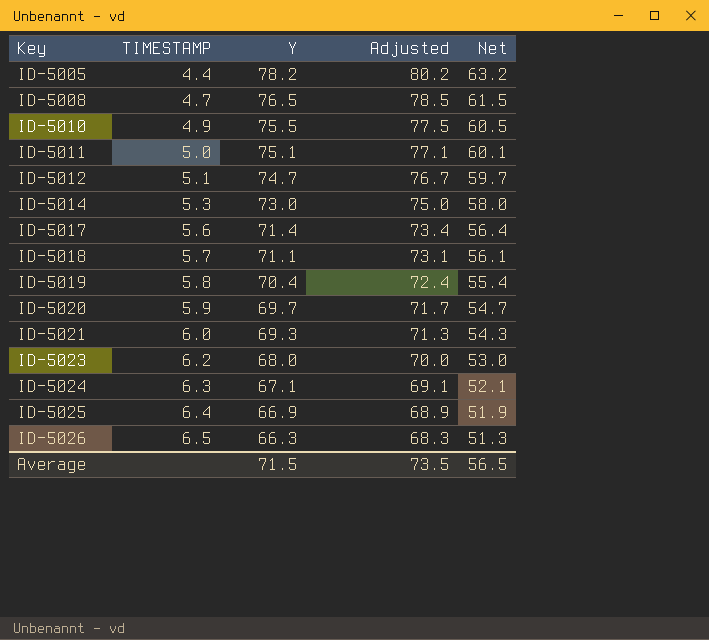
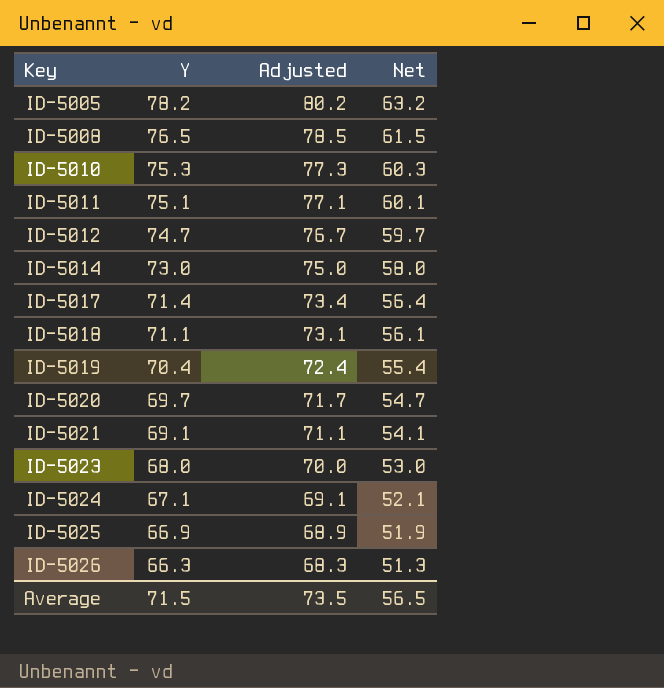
column TIMESTAMP | position: 2 -> none
ID-5010 | Y: 75.5 -> 75.3
ID-5010 | Adjusted: 77.5 -> 77.3
ID-5010 | Net: 60.5 -> 60.3
ID-5021 | Y: 69.3 -> 69.1
ID-5021 | Adjusted: 71.3 -> 71.1
ID-5021 | Net: 54.3 -> 54.1

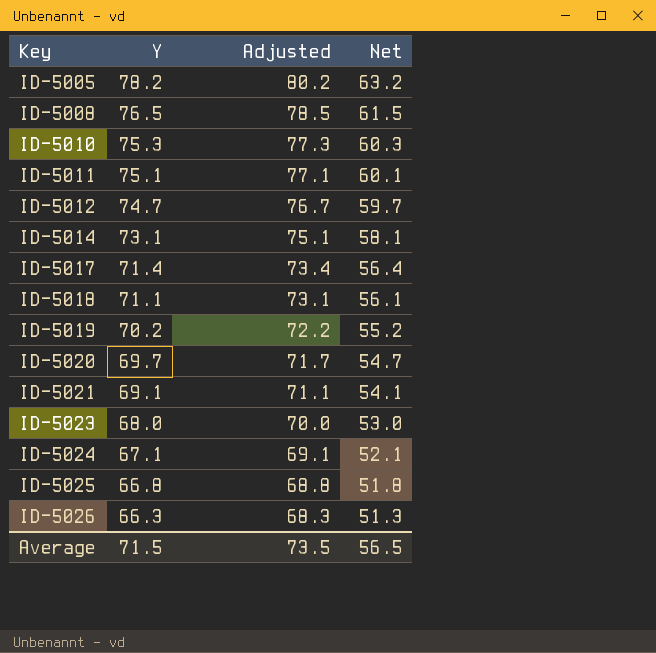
ID-5014 | Y: 73.0 -> 73.1
ID-5014 | Adjusted: 75.0 -> 75.1
ID-5014 | Net: 58.0 -> 58.1
ID-5019 | Y: 70.4 -> 70.2
ID-5019 | Adjusted: 72.4 -> 72.2
ID-5019 | Net: 55.4 -> 55.2
ID-5025 | Y: 66.9 -> 66.8
ID-5025 | Adjusted: 68.9 -> 68.8
ID-5025 | Net: 51.9 -> 51.8

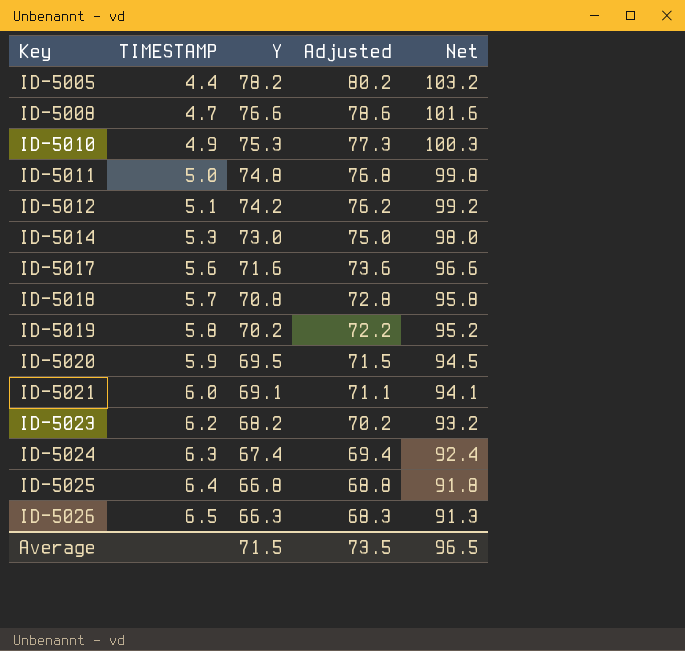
column TIMESTAMP | position: none -> 2
column Net | formula: [Y] - 15 -> [Y] + 25
ID-5008 | Y: 76.5 -> 76.6
ID-5008 | Adjusted: 78.5 -> 78.6
ID-5011 | Y: 75.1 -> 74.8
ID-5011 | Adjusted: 77.1 -> 76.8
ID-5012 | Y: 74.7 -> 74.2
ID-5012 | Adjusted: 76.7 -> 76.2
ID-5014 | Y: 73.1 -> 73.0
ID-5014 | Adjusted: 75.1 -> 75.0
ID-5017 | Y: 71.4 -> 71.6
ID-5017 | Adjusted: 73.4 -> 73.6
ID-5018 | Y: 71.1 -> 70.8
ID-5018 | Adjusted: 73.1 -> 72.8
ID-5020 | Y: 69.7 -> 69.5
ID-5020 | Adjusted: 71.7 -> 71.5
ID-5023 | Y: 68.0 -> 68.2
ID-5023 | Adjusted: 70.0 -> 70.2
ID-5024 | Y: 67.1 -> 67.4
ID-5024 | Adjusted: 69.1 -> 69.4
Average | Net: 56.5 -> 96.5

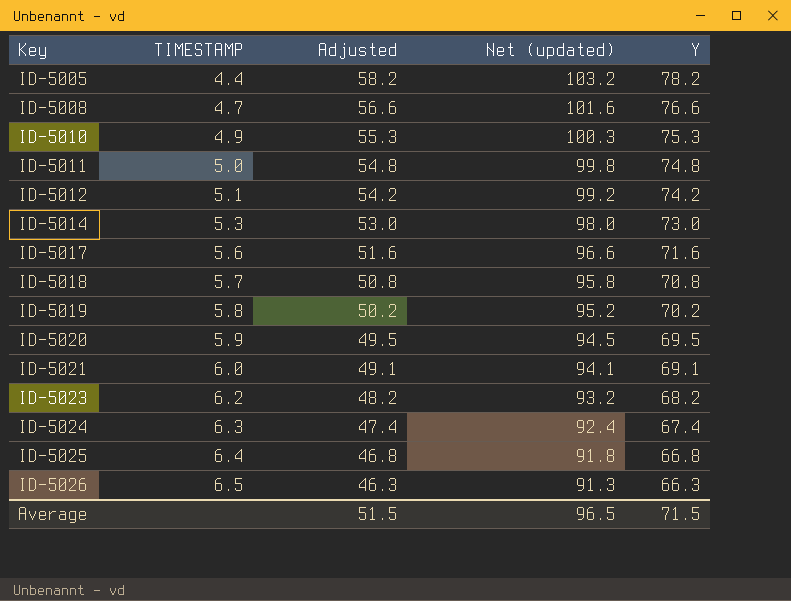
column Adjusted | formula: [Y] + 2 -> [Y] - 20
column name: Net -> Net (updated)
column Y | position: 3 -> 5
Average | Adjusted: 73.5 -> 51.5

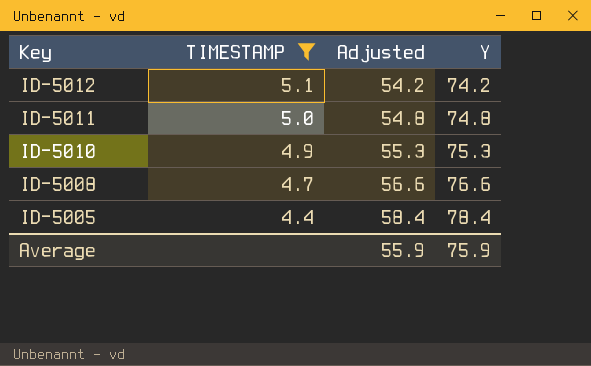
filter: none -> TIMESTAMP <= 5.1
row order: Key ascending -> Key descending
column Net (updated) | formula: [Y] + 25 -> none
ID-5005 | Adjusted: 58.2 -> 58.4
ID-5005 | Y: 78.2 -> 78.4
Average | Adjusted: 51.5 -> 55.9
Average | Y: 71.5 -> 75.9

